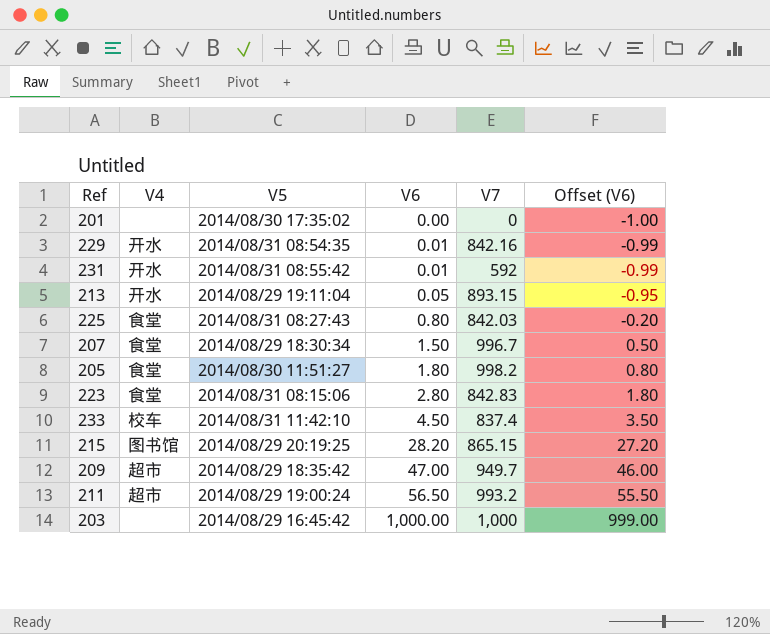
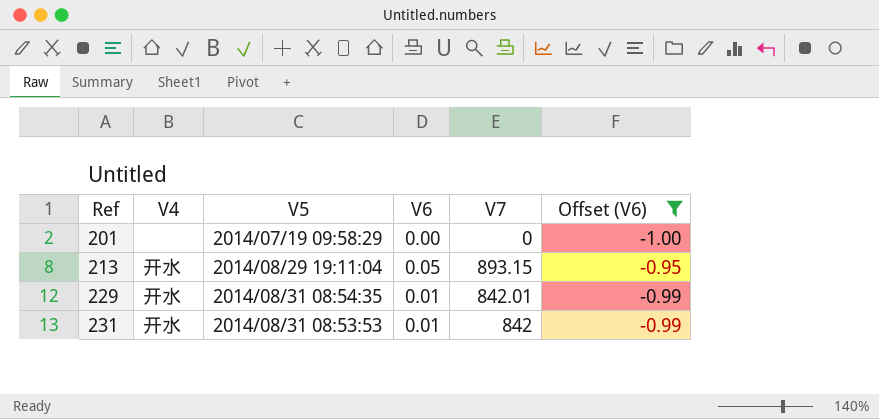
filter: none -> Offset (V6) <= -0.95
row order: V6 ascending -> Ref ascending
201 | V5: 2014/08/30 17:35:02 -> 2014/07/19 09:58:29
229 | V7: 842.16 -> 842.01
231 | V5: 2014/08/31 08:55:42 -> 2014/08/31 08:53:53
231 | V7: 592 -> 842

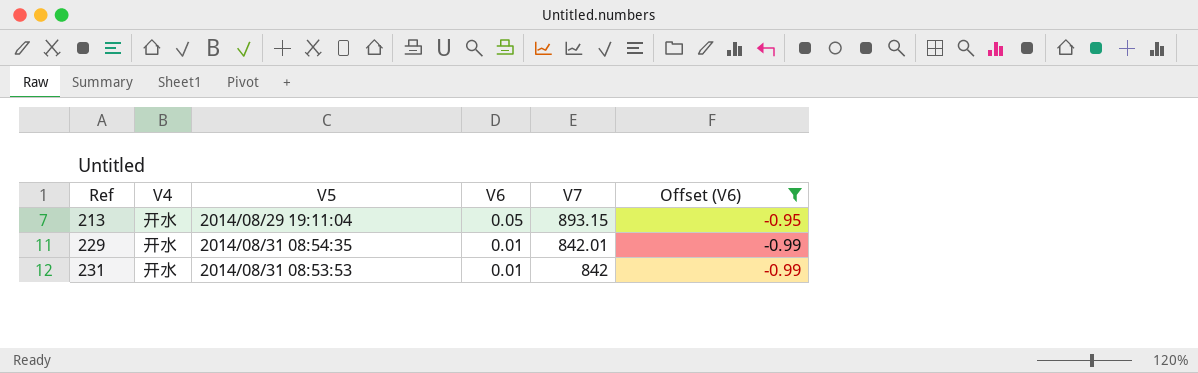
row 201: none | 2014/07/19 09:58:29 | 0.00 | 0 | -1.00 -> none

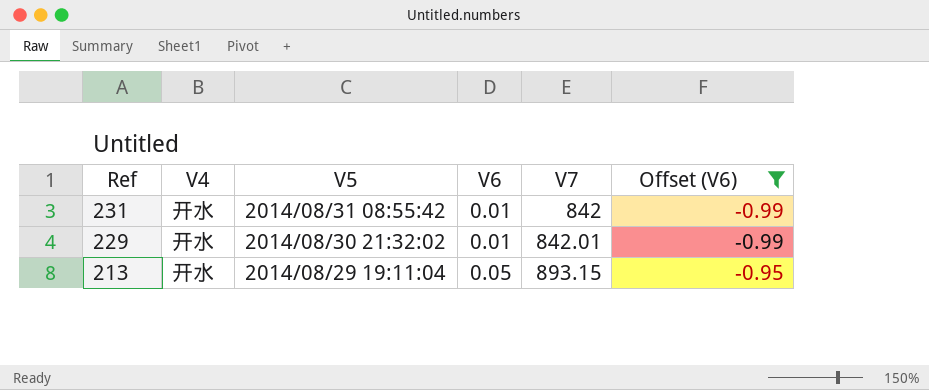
row order: Ref ascending -> Ref descending
231 | V5: 2014/08/31 08:53:53 -> 2014/08/31 08:55:42
229 | V5: 2014/08/31 08:54:35 -> 2014/08/30 21:32:02

